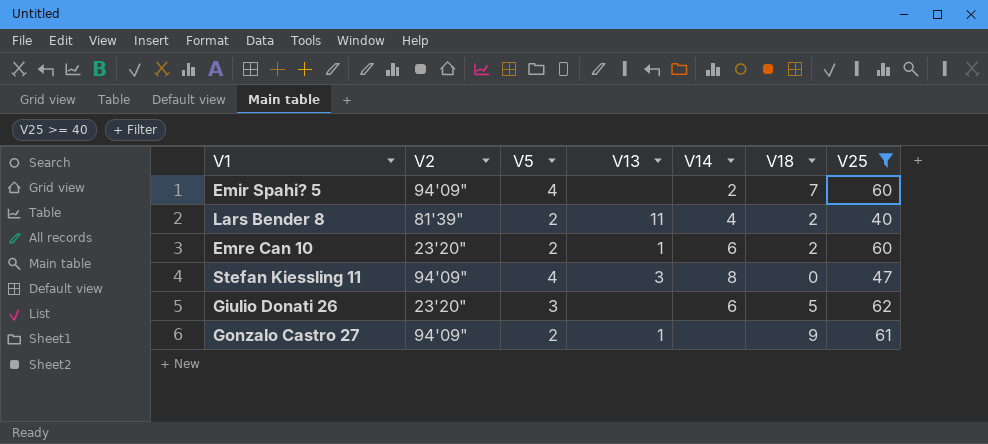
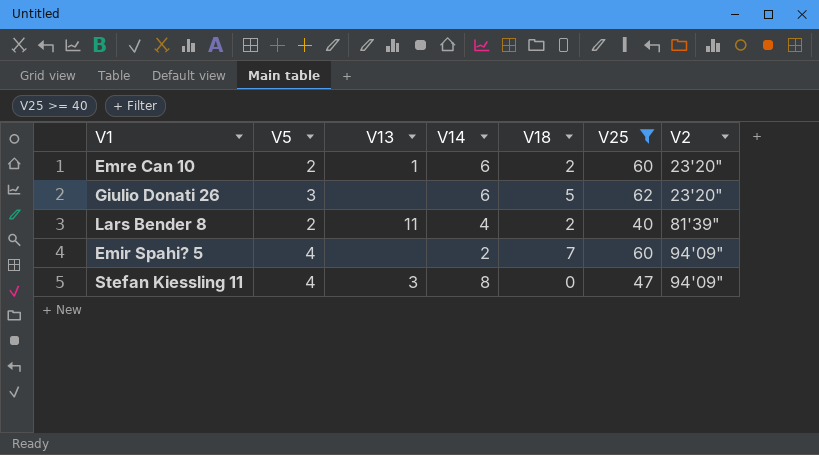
row order: none -> V2 ascending
column V2 | position: 2 -> 7
row Gonzalo Castro 27: 94'09" | 2 | 1 | none | 9 | 61 -> none

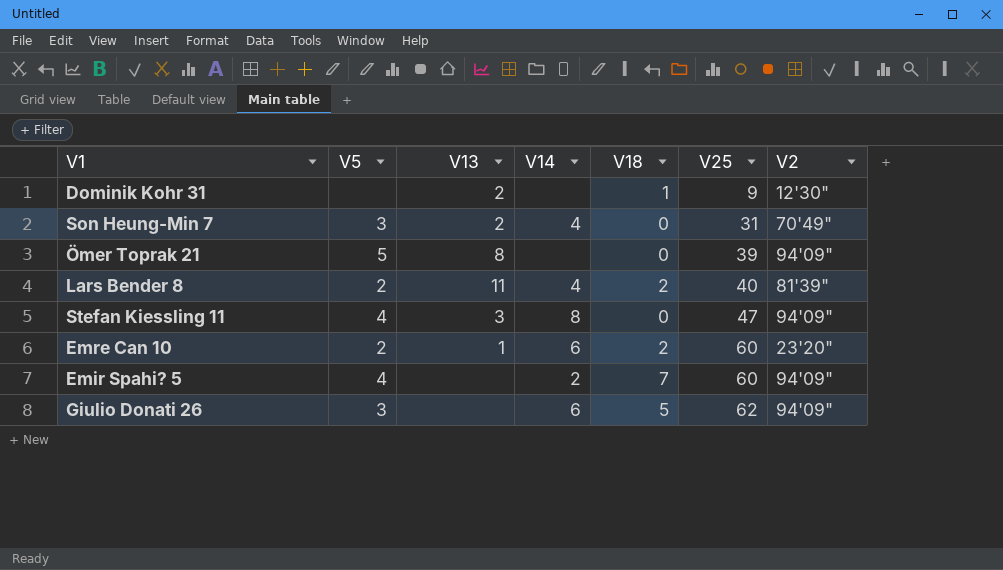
filter: V25 >= 40 -> none
row order: V2 ascending -> V25 ascending
Giulio Donati 26 | V2: 23'20" -> 94'09"

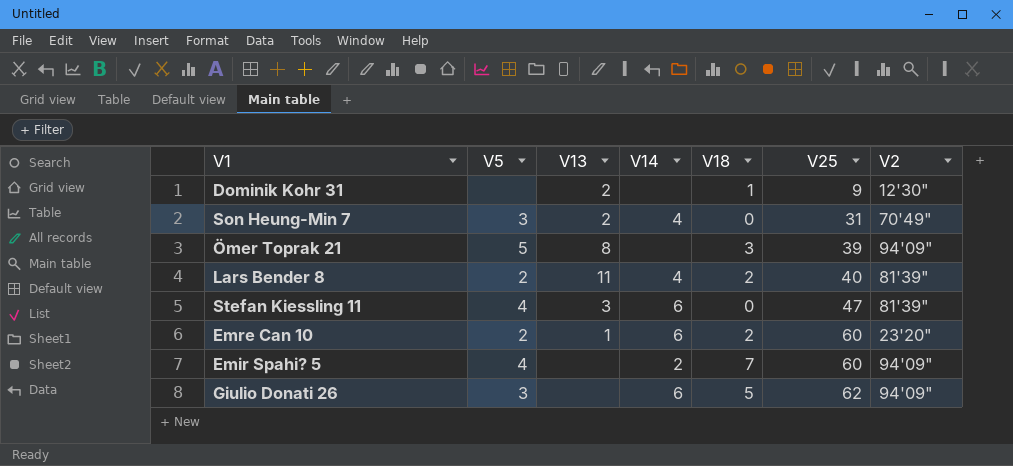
Ömer Toprak 21 | V18: 0 -> 3
Stefan Kiessling 11 | V14: 8 -> 6
Stefan Kiessling 11 | V2: 94'09" -> 81'39"

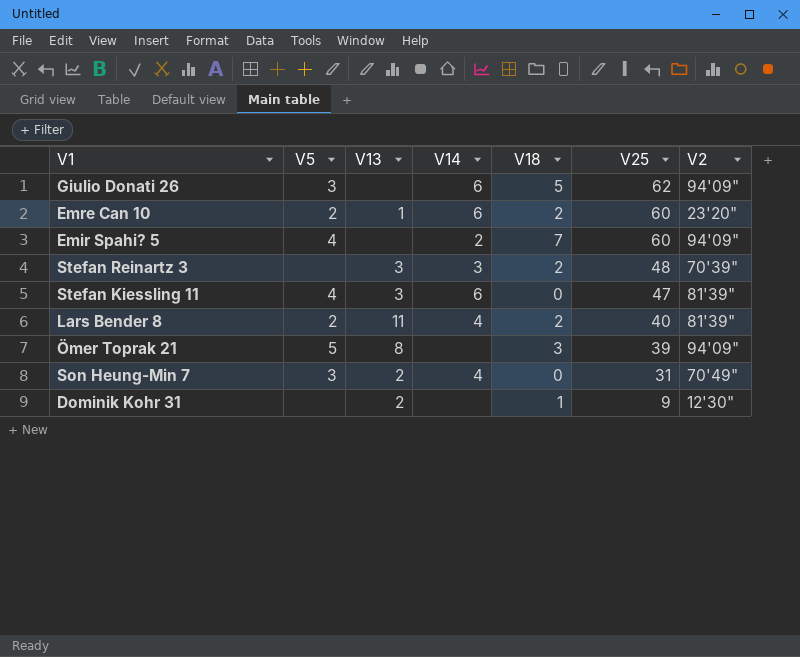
row order: V25 ascending -> V25 descending
row Stefan Reinartz 3: none -> none | 3 | 3 | 2 | 48 | 70'39"

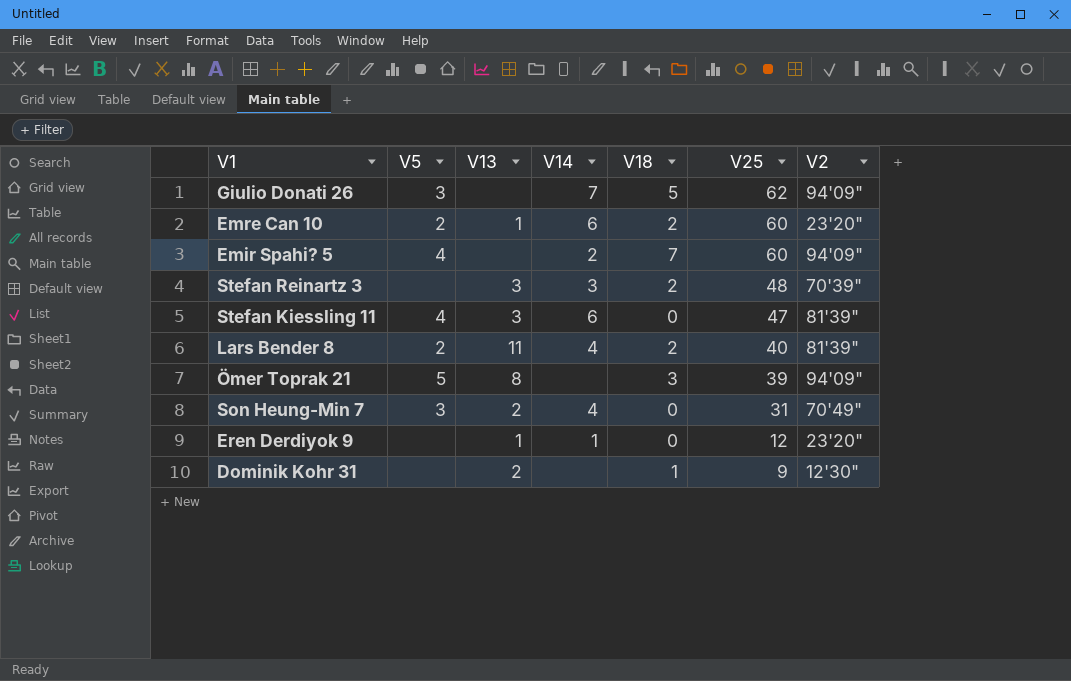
Giulio Donati 26 | V14: 6 -> 7
row Eren Derdiyok 9: none -> none | 1 | 1 | 0 | 12 | 23'20"

